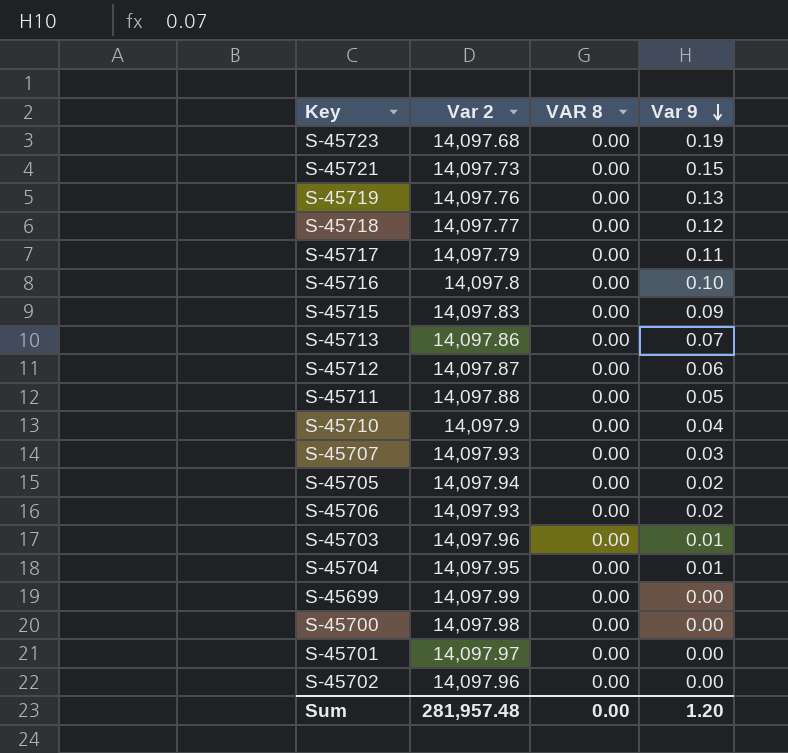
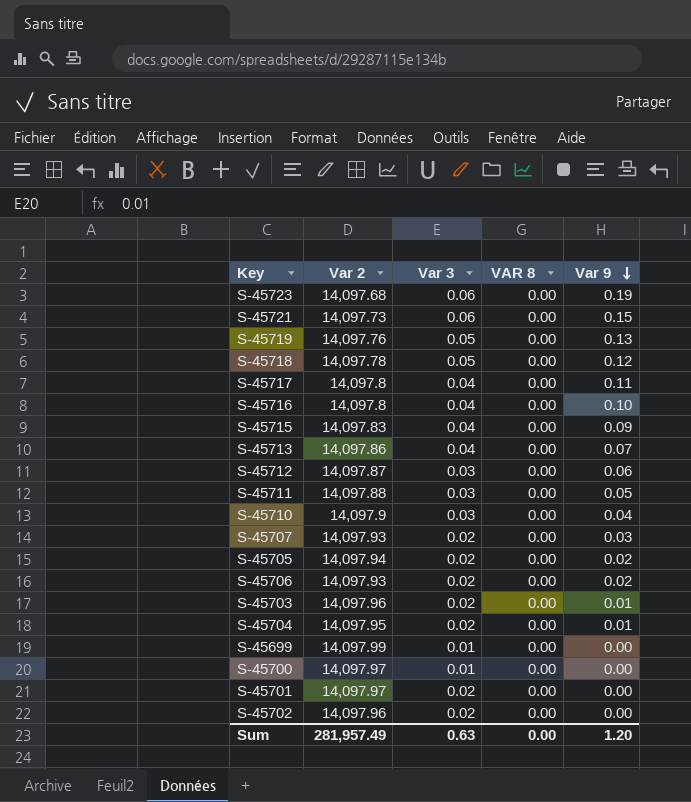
column Var 3 | position: none -> 3
S-45718 | Var 2: 14,097.77 -> 14,097.78
S-45717 | Var 2: 14,097.79 -> 14,097.8
S-45700 | Var 2: 14,097.98 -> 14,097.97
Sum | Var 2: 281,957.48 -> 281,957.49

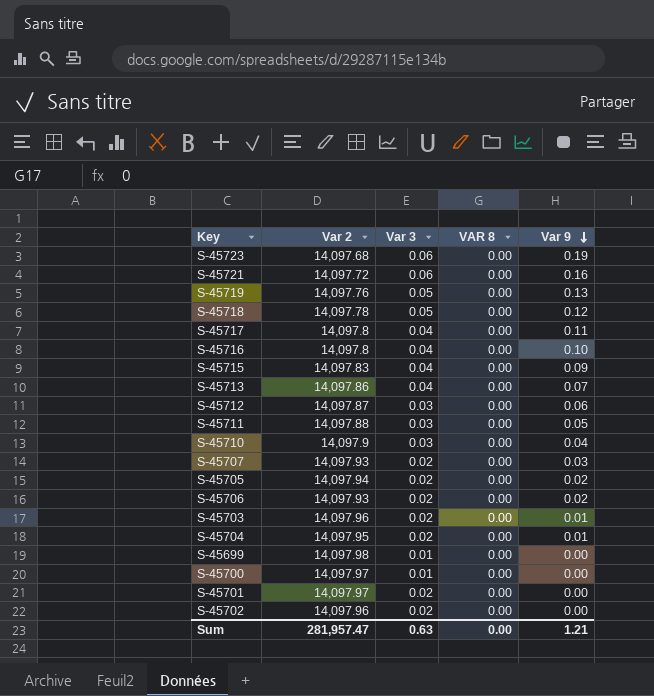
S-45721 | Var 2: 14,097.73 -> 14,097.72
S-45721 | Var 9: 0.15 -> 0.16
S-45699 | Var 2: 14,097.99 -> 14,097.98
Sum | Var 2: 281,957.49 -> 281,957.47
Sum | Var 9: 1.20 -> 1.21

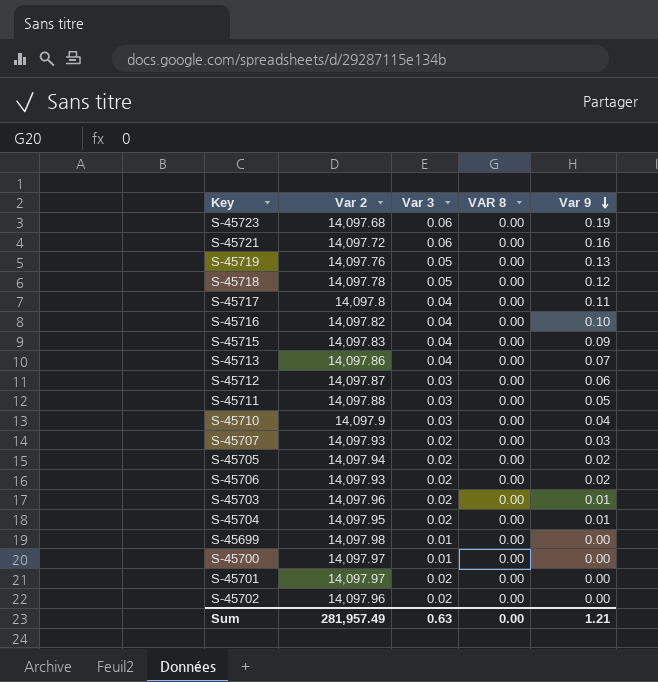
S-45716 | Var 2: 14,097.8 -> 14,097.82
Sum | Var 2: 281,957.47 -> 281,957.49

